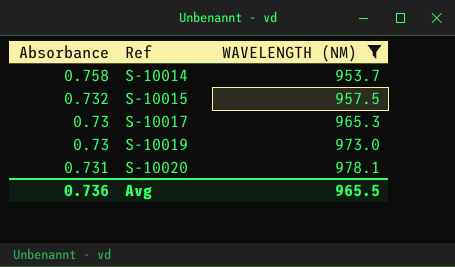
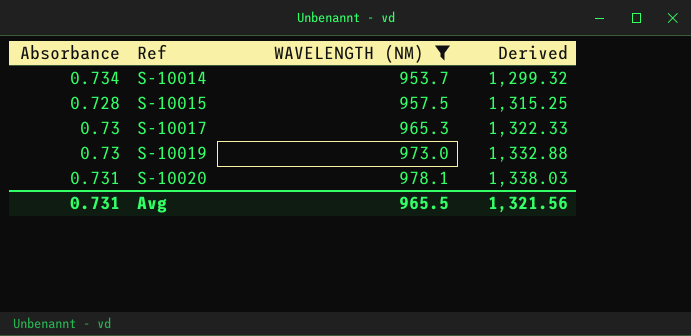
column Derived | formula: none -> [WAVELENGTH (NM)] / [Absorbance]
S-10014 | Absorbance: 0.758 -> 0.734
S-10015 | Absorbance: 0.732 -> 0.728
Avg | Absorbance: 0.736 -> 0.731

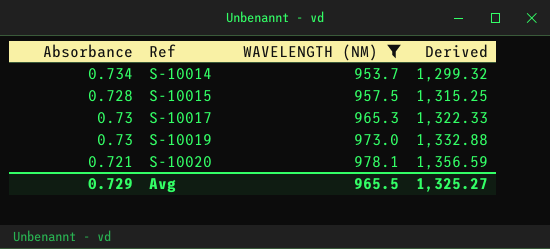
S-10020 | Absorbance: 0.731 -> 0.721
S-10020 | Derived: 1,338.03 -> 1,356.59
Avg | Absorbance: 0.731 -> 0.729
Avg | Derived: 1,321.56 -> 1,325.27

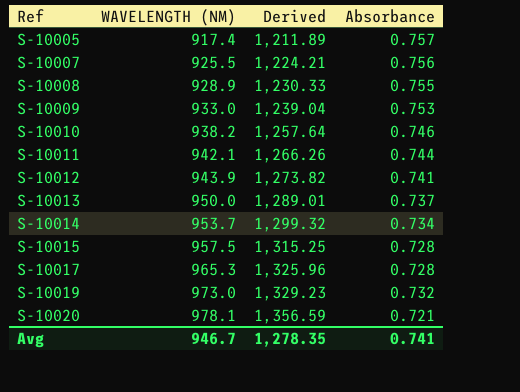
filter: WAVELENGTH (NM) >= 953.7 -> none
column Absorbance | position: 1 -> 4
S-10017 | Derived: 1,322.33 -> 1,325.96
S-10017 | Absorbance: 0.73 -> 0.728
S-10019 | Derived: 1,332.88 -> 1,329.23
S-10019 | Absorbance: 0.73 -> 0.732
Avg | WAVELENGTH (NM): 965.5 -> 946.7
Avg | Derived: 1,325.27 -> 1,278.35
Avg | Absorbance: 0.729 -> 0.741

